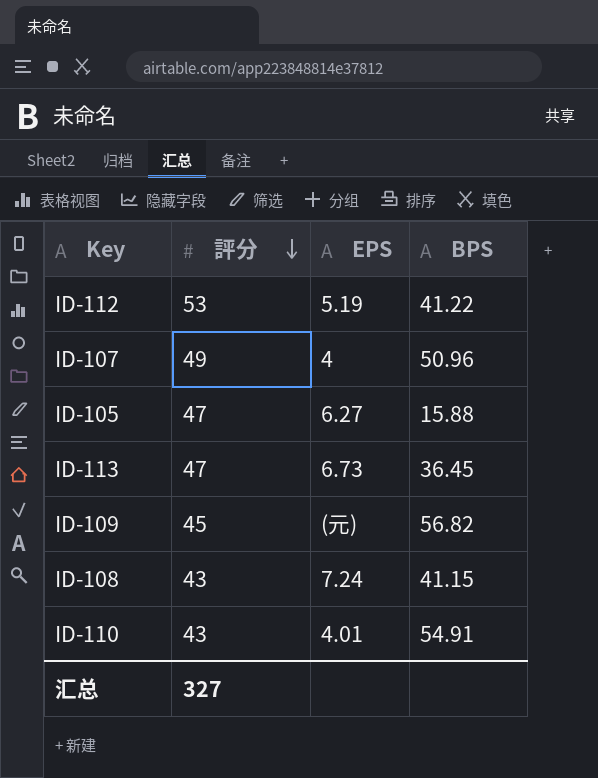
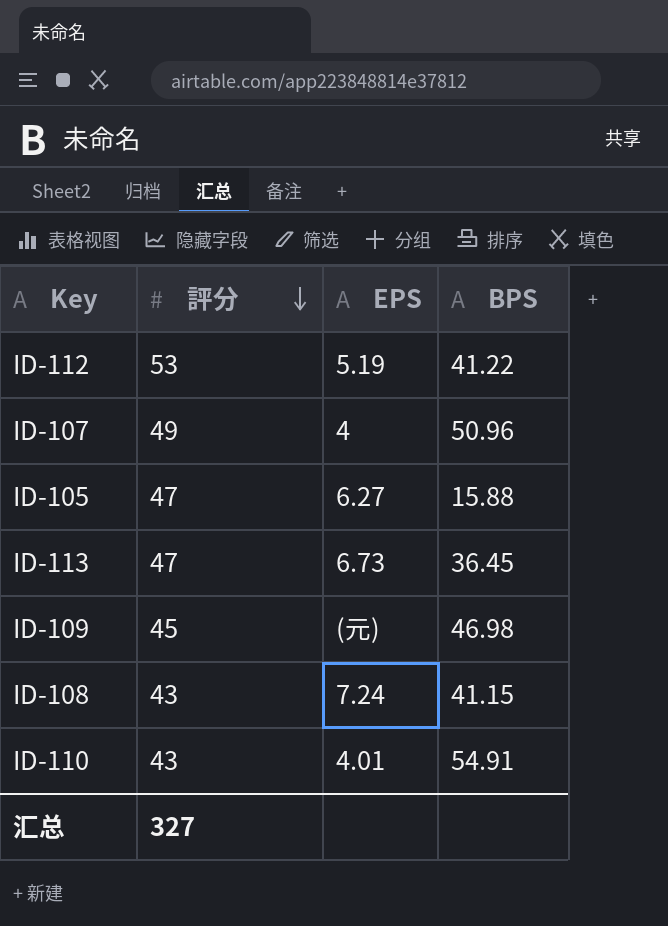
ID-109 | BPS: 56.82 -> 46.98

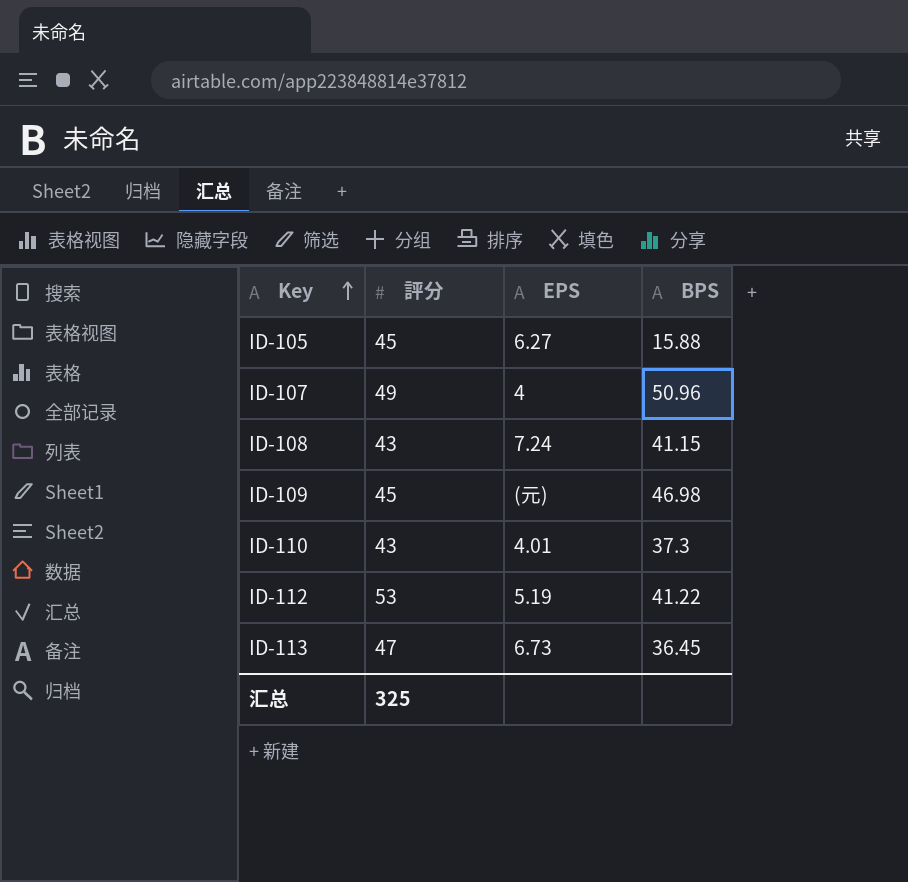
row order: 評分 descending -> Key ascending
ID-105 | 評分: 47 -> 45
ID-110 | BPS: 54.91 -> 37.3
汇总 | 評分: 327 -> 325

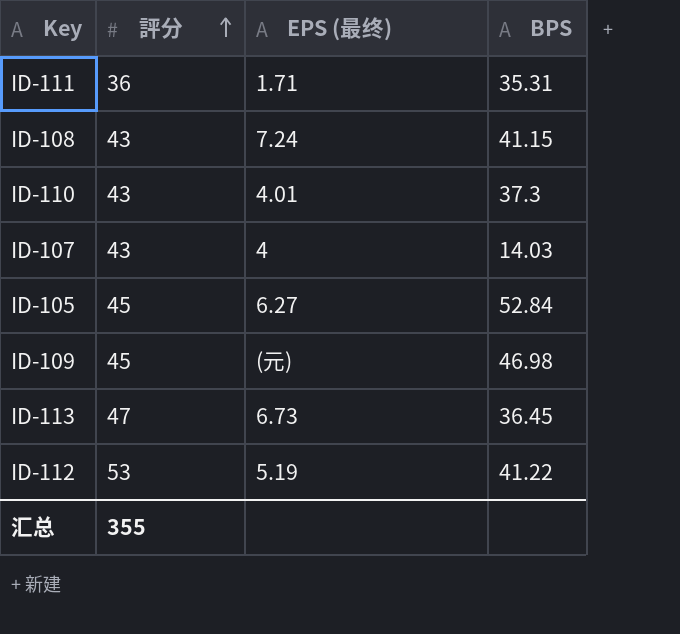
row order: Key ascending -> 評分 ascending
column name: EPS -> EPS (最终)
row ID-111: none -> 36 | 1.71 | 35.31
ID-107 | 評分: 49 -> 43
ID-107 | BPS: 50.96 -> 14.03
ID-105 | BPS: 15.88 -> 52.84
汇总 | 評分: 325 -> 355

